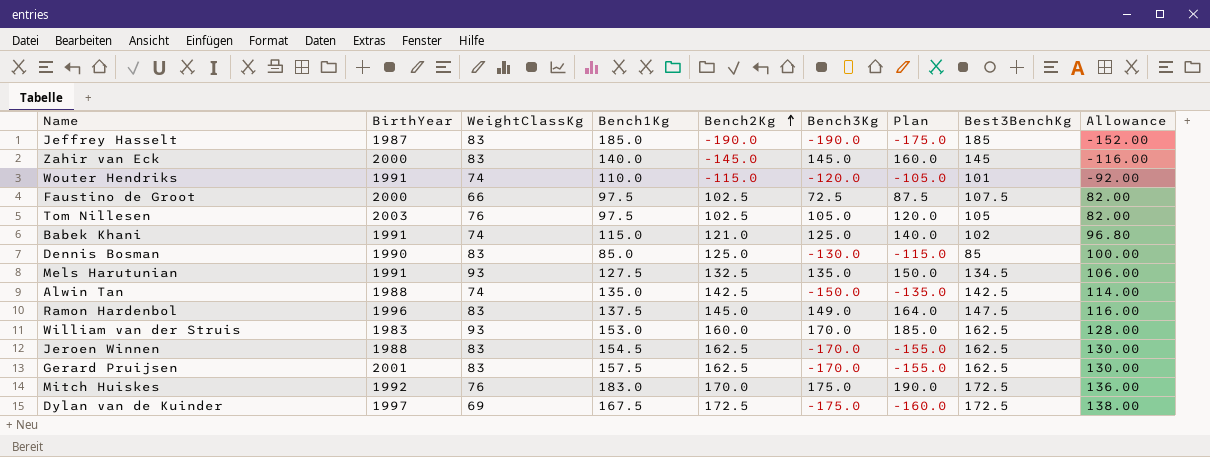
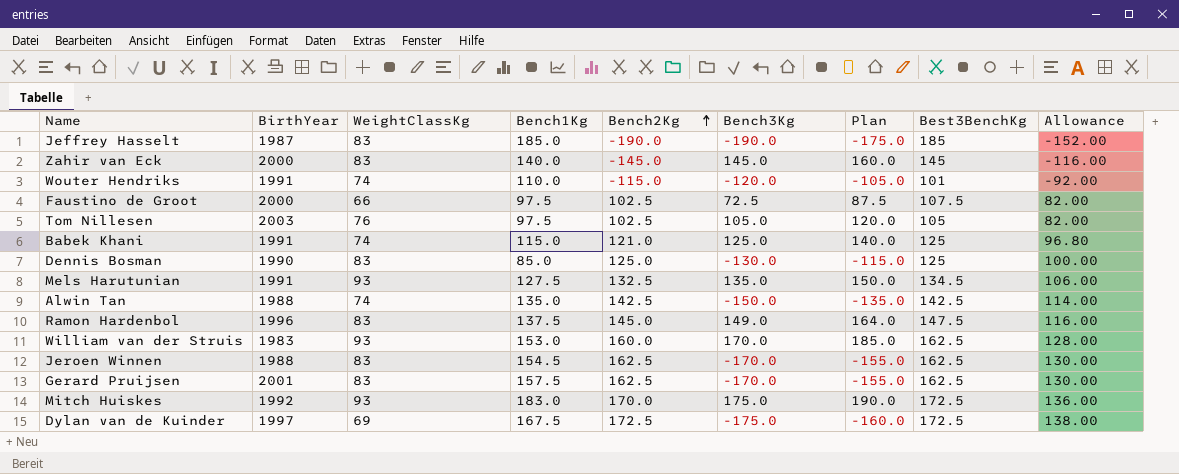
Babek Khani | Best3BenchKg: 102 -> 125
Dennis Bosman | Best3BenchKg: 85 -> 125
Mitch Huiskes | WeightClassKg: 76 -> 93

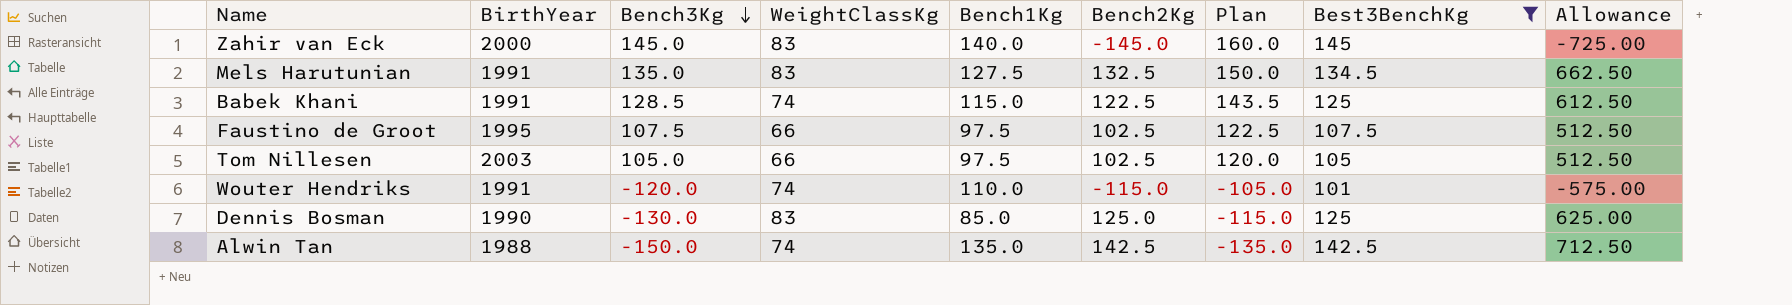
filter: none -> Best3BenchKg <= 145
row order: Bench2Kg ascending -> Bench3Kg descending
column Bench3Kg | position: 6 -> 3
column Allowance | formula: [Bench2Kg] * 0.8 -> [Bench2Kg] * 5
Mels Harutunian | WeightClassKg: 93 -> 83
Babek Khani | Bench3Kg: 125.0 -> 128.5
Babek Khani | Bench2Kg: 121.0 -> 122.5
Babek Khani | Plan: 140.0 -> 143.5
Faustino de Groot | BirthYear: 2000 -> 1995
Faustino de Groot | Bench3Kg: 72.5 -> 107.5
Faustino de Groot | Plan: 87.5 -> 122.5
Tom Nillesen | WeightClassKg: 76 -> 66

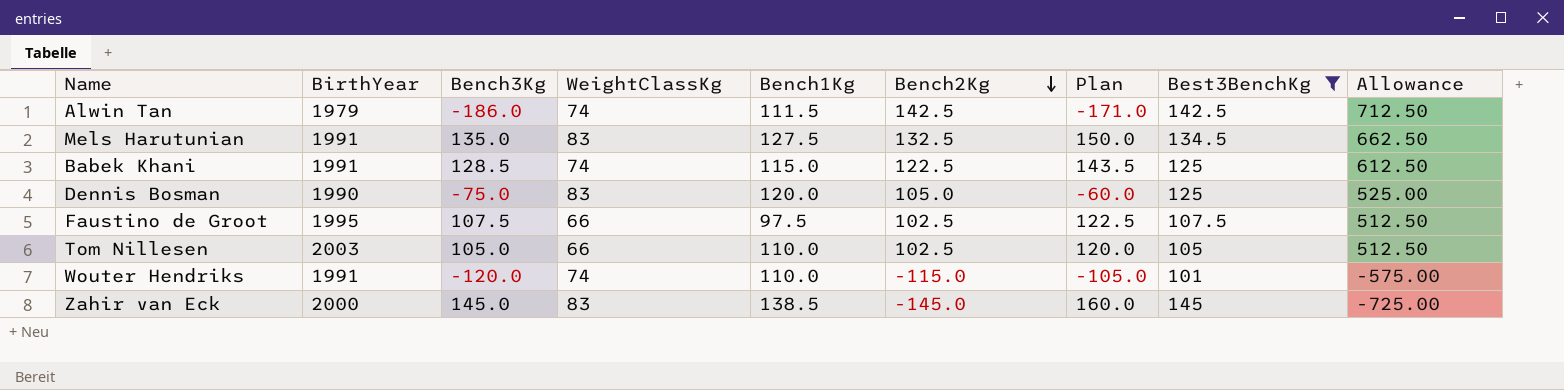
row order: Bench3Kg descending -> Bench2Kg descending
Alwin Tan | BirthYear: 1988 -> 1979
Alwin Tan | Bench3Kg: -150.0 -> -186.0
Alwin Tan | Bench1Kg: 135.0 -> 111.5
Alwin Tan | Plan: -135.0 -> -171.0
Dennis Bosman | Bench3Kg: -130.0 -> -75.0
Dennis Bosman | Bench1Kg: 85.0 -> 120.0
Dennis Bosman | Bench2Kg: 125.0 -> 105.0
Dennis Bosman | Plan: -115.0 -> -60.0
Dennis Bosman | Allowance: 625.00 -> 525.00
Tom Nillesen | Bench1Kg: 97.5 -> 110.0
Zahir van Eck | Bench1Kg: 140.0 -> 138.5

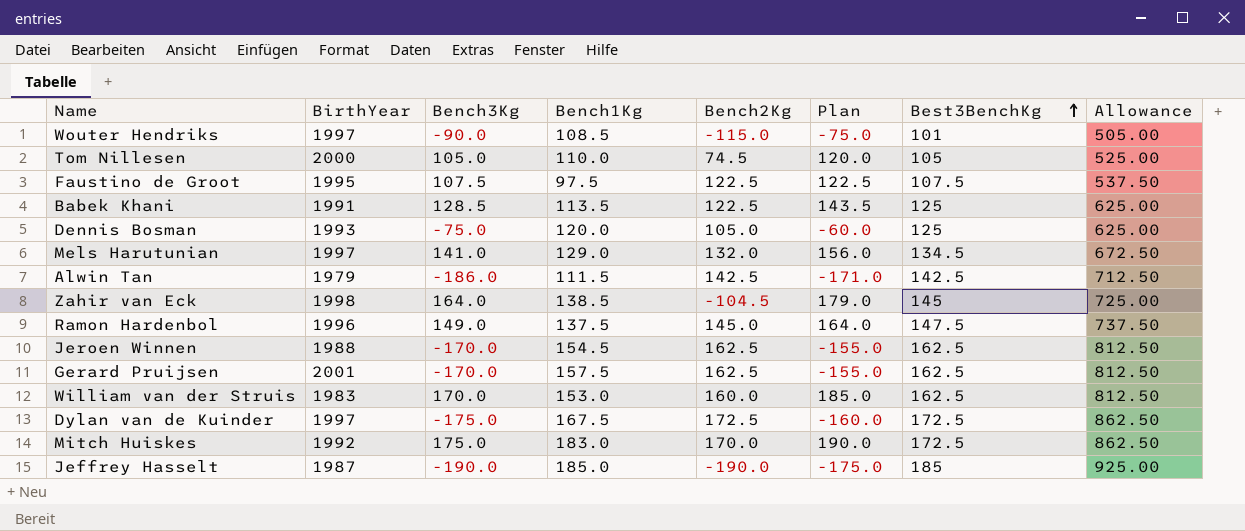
filter: Best3BenchKg <= 145 -> none
row order: Bench2Kg descending -> Best3BenchKg ascending
column WeightClassKg | position: 4 -> none
column Allowance | formula: [Bench2Kg] * 5 -> [Best3BenchKg] * 5
Wouter Hendriks | BirthYear: 1991 -> 1997
Wouter Hendriks | Bench3Kg: -120.0 -> -90.0
Wouter Hendriks | Bench1Kg: 110.0 -> 108.5
Wouter Hendriks | Plan: -105.0 -> -75.0
Tom Nillesen | BirthYear: 2003 -> 2000
Tom Nillesen | Bench2Kg: 102.5 -> 74.5
Faustino de Groot | Bench2Kg: 102.5 -> 122.5
Babek Khani | Bench1Kg: 115.0 -> 113.5
Dennis Bosman | BirthYear: 1990 -> 1993
Mels Harutunian | BirthYear: 1991 -> 1997
Mels Harutunian | Bench3Kg: 135.0 -> 141.0
Mels Harutunian | Bench1Kg: 127.5 -> 129.0
Mels Harutunian | Bench2Kg: 132.5 -> 132.0
Mels Harutunian | Plan: 150.0 -> 156.0
Zahir van Eck | BirthYear: 2000 -> 1998
Zahir van Eck | Bench3Kg: 145.0 -> 164.0
Zahir van Eck | Bench2Kg: -145.0 -> -104.5
Zahir van Eck | Plan: 160.0 -> 179.0

